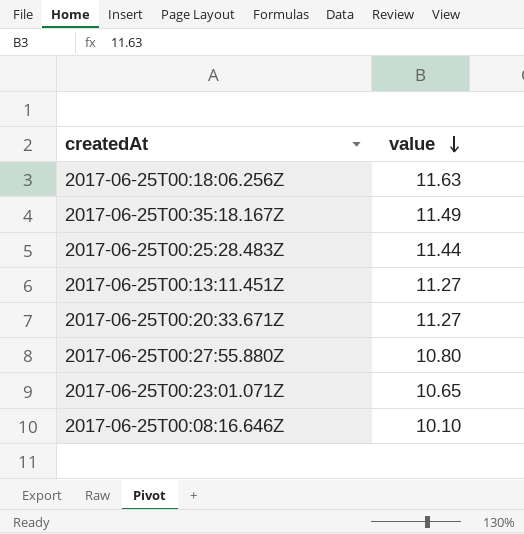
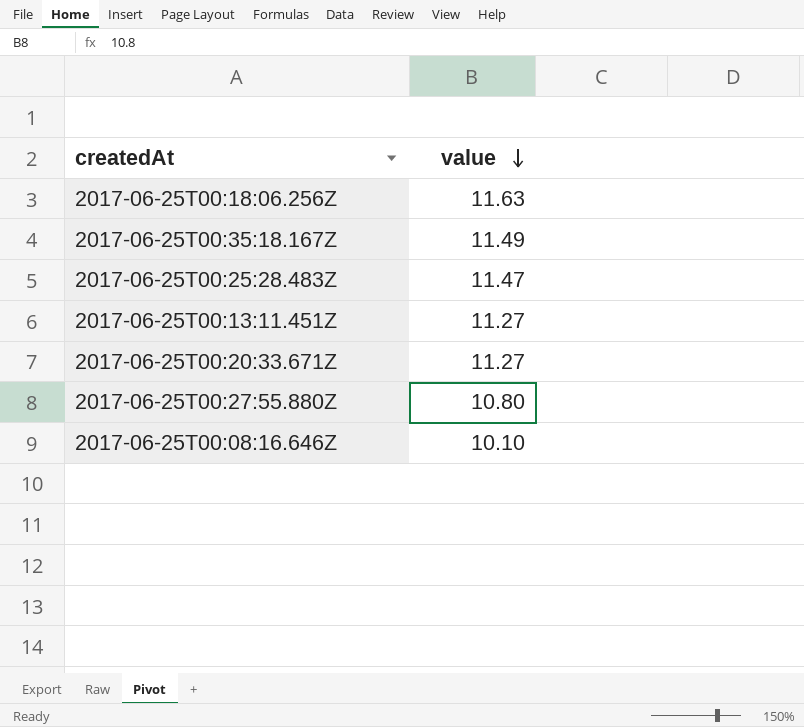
row 2017-06-25T00:23:01.071Z: 10.65 -> none
2017-06-25T00:25:28.483Z | value: 11.44 -> 11.47

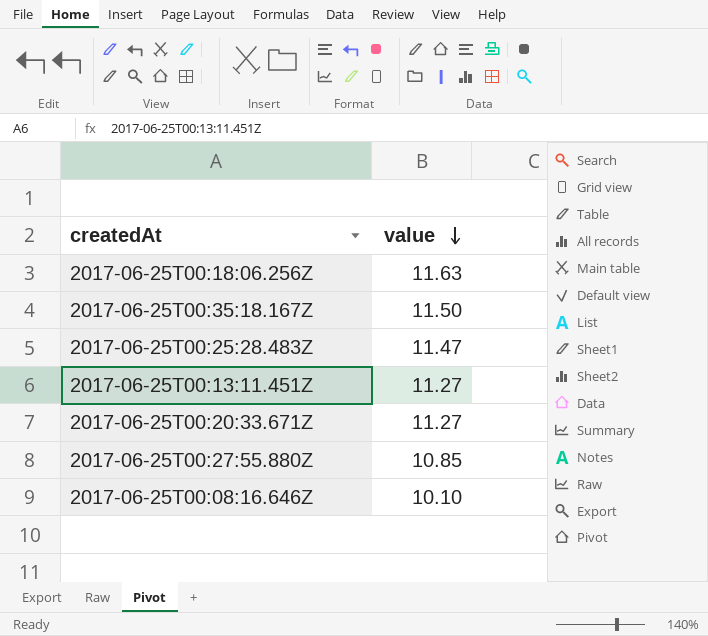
2017-06-25T00:35:18.167Z | value: 11.49 -> 11.50
2017-06-25T00:27:55.880Z | value: 10.80 -> 10.85

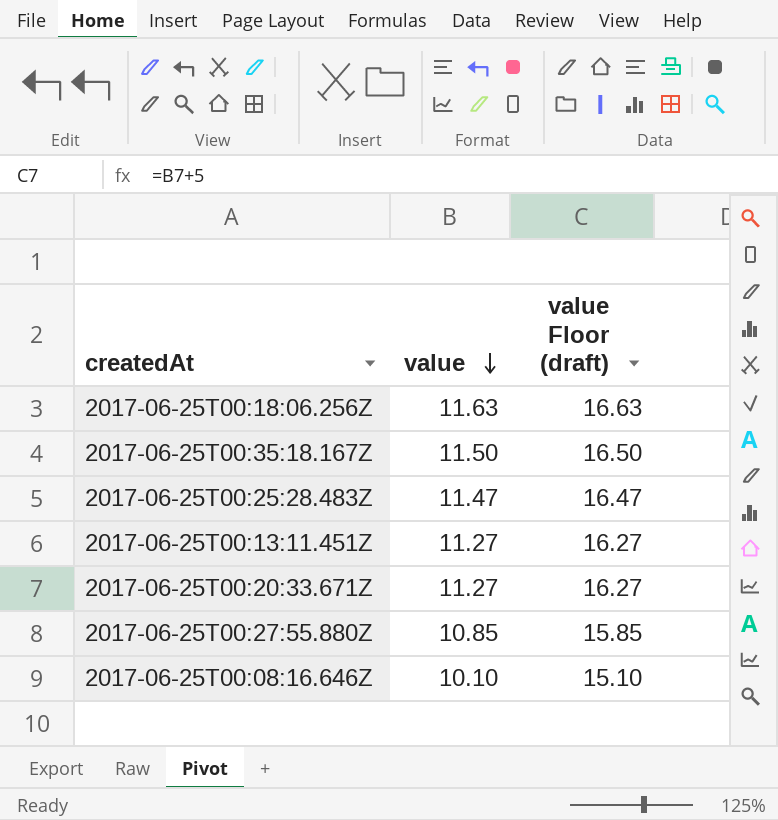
column value Floor (draft) | formula: none -> [value] + 5

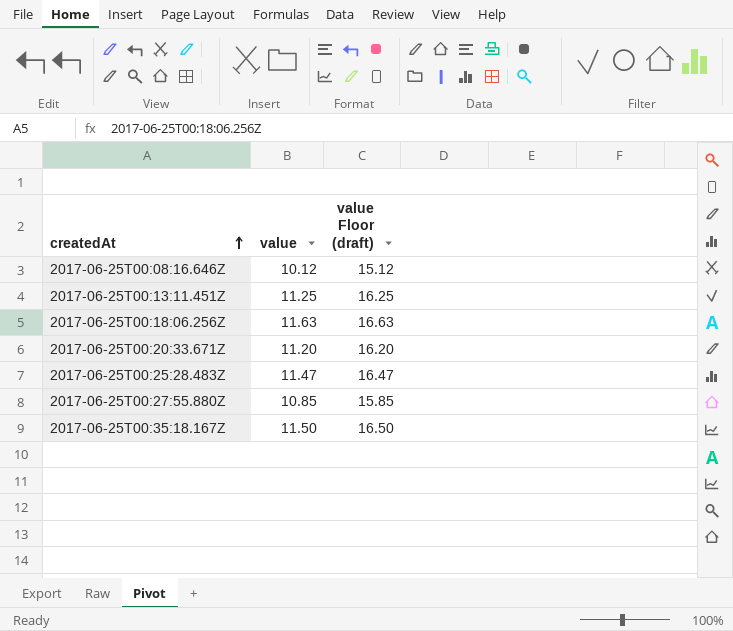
row order: value descending -> createdAt ascending
2017-06-25T00:08:16.646Z | value: 10.10 -> 10.12
2017-06-25T00:08:16.646Z | value Floor (draft): 15.10 -> 15.12
2017-06-25T00:13:11.451Z | value: 11.27 -> 11.25
2017-06-25T00:13:11.451Z | value Floor (draft): 16.27 -> 16.25
2017-06-25T00:20:33.671Z | value: 11.27 -> 11.20
2017-06-25T00:20:33.671Z | value Floor (draft): 16.27 -> 16.20

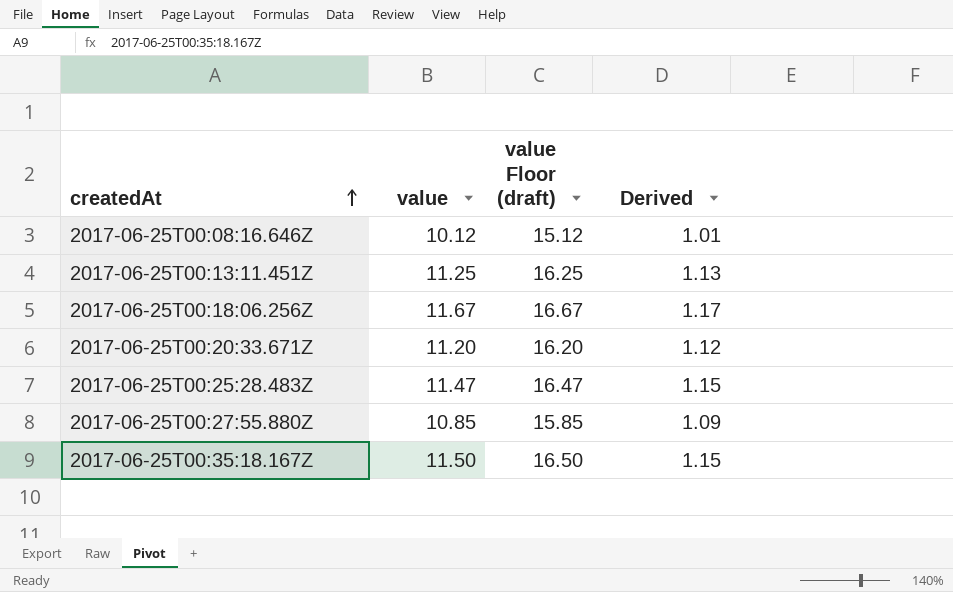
column Derived | formula: none -> [value] * 0.1
2017-06-25T00:18:06.256Z | value: 11.63 -> 11.67
2017-06-25T00:18:06.256Z | value Floor (draft): 16.63 -> 16.67

